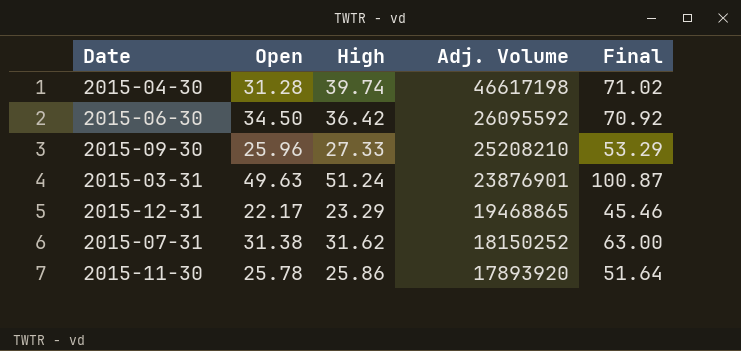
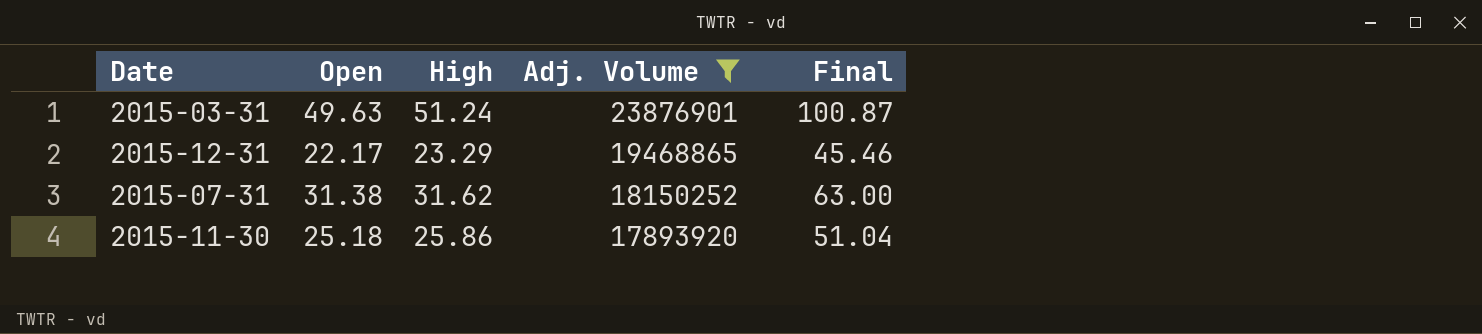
filter: none -> Adj. Volume <= 23876901
2015-11-30 | Open: 25.78 -> 25.18
2015-11-30 | Final: 51.64 -> 51.04

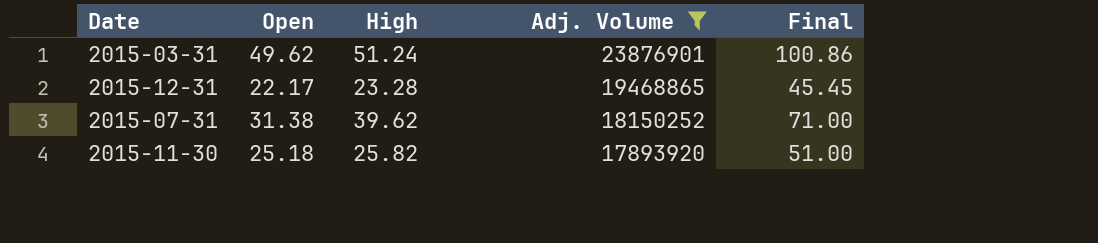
2015-03-31 | Open: 49.63 -> 49.62
2015-03-31 | Final: 100.87 -> 100.86
2015-12-31 | High: 23.29 -> 23.28
2015-12-31 | Final: 45.46 -> 45.45
2015-07-31 | High: 31.62 -> 39.62
2015-07-31 | Final: 63.00 -> 71.00
2015-11-30 | High: 25.86 -> 25.82
2015-11-30 | Final: 51.04 -> 51.00

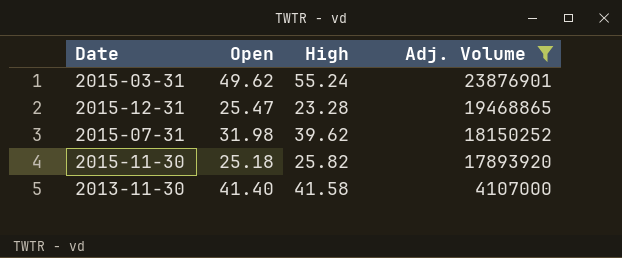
column Final | formula: [Open] + [High] -> none
2015-03-31 | High: 51.24 -> 55.24
2015-12-31 | Open: 22.17 -> 25.47
2015-07-31 | Open: 31.38 -> 31.98
row 2013-11-30: none -> 41.40 | 41.58 | 4107000

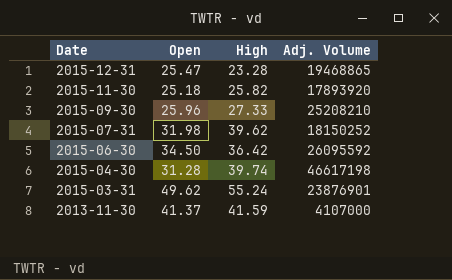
filter: Adj. Volume <= 23876901 -> none
row order: Adj. Volume descending -> Date descending
2013-11-30 | Open: 41.40 -> 41.37
2013-11-30 | High: 41.58 -> 41.59

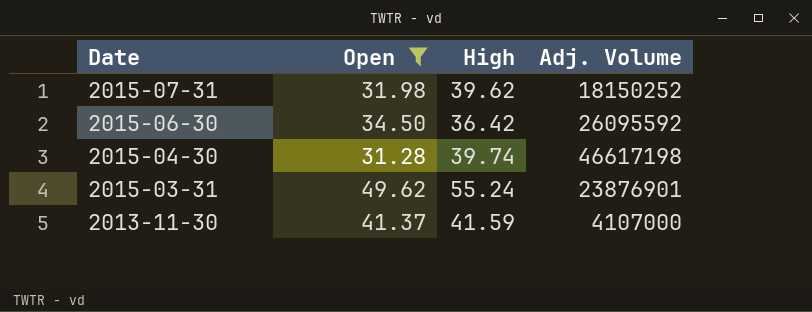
filter: none -> Open >= 31.28

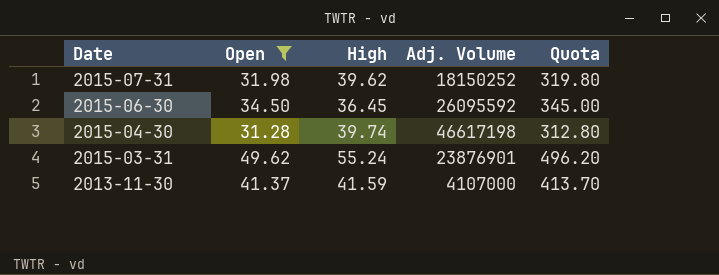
column Quota | formula: none -> [Open] * 10
2015-06-30 | High: 36.42 -> 36.45

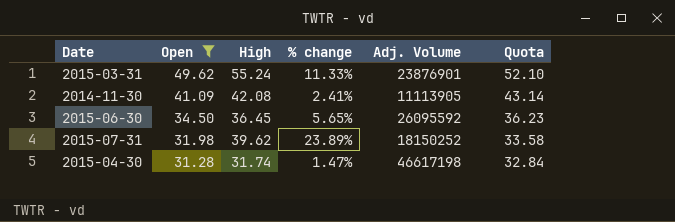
row order: Date descending -> Open descending
column % change | formula: none -> ([High] - [Open]) / [Open]
column Quota | formula: [Open] * 10 -> [Open] * 1.05
row 2013-11-30: 41.37 | 41.59 | 4107000 | 413.70 -> none
row 2014-11-30: none -> 41.09 | 42.08 | 2.41% | 11113905 | 43.14
2015-04-30 | High: 39.74 -> 31.74

